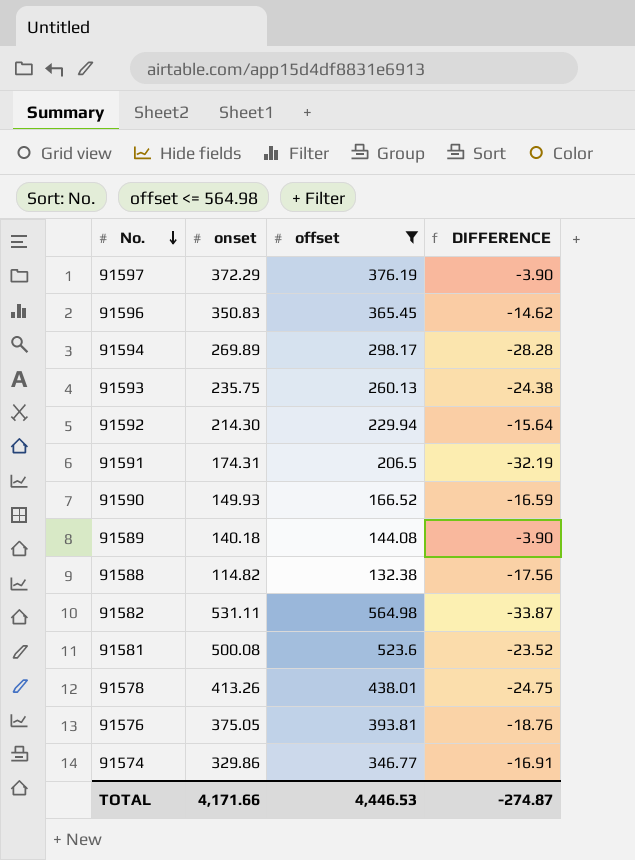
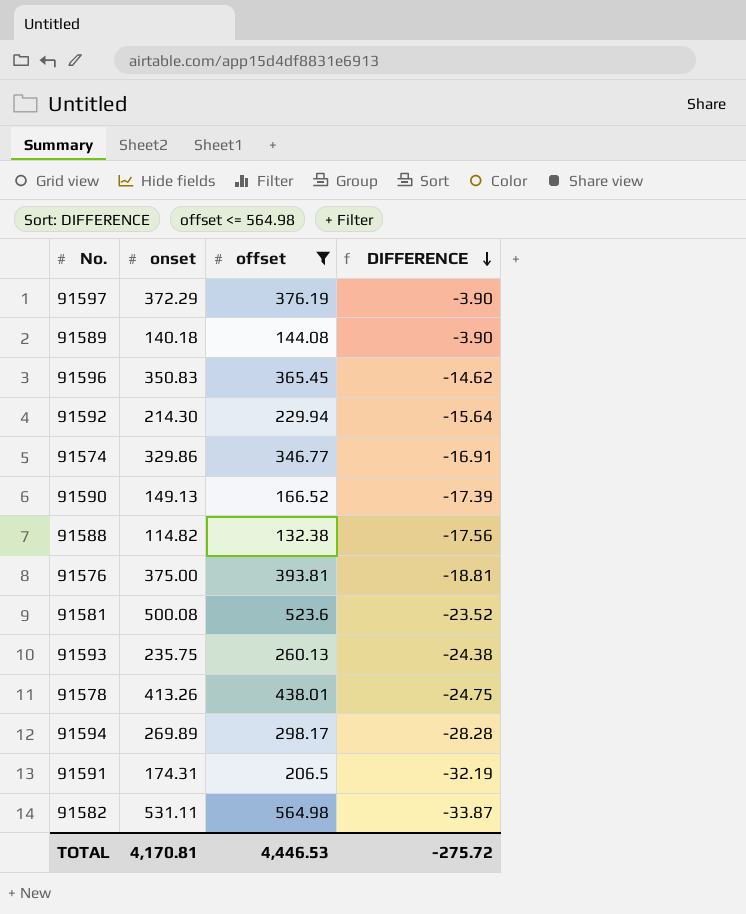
row order: No. descending -> DIFFERENCE descending
91590 | onset: 149.93 -> 149.13
91590 | DIFFERENCE: -16.59 -> -17.39
91576 | onset: 375.05 -> 375.00
91576 | DIFFERENCE: -18.76 -> -18.81
TOTAL | onset: 4,171.66 -> 4,170.81
TOTAL | DIFFERENCE: -274.87 -> -275.72

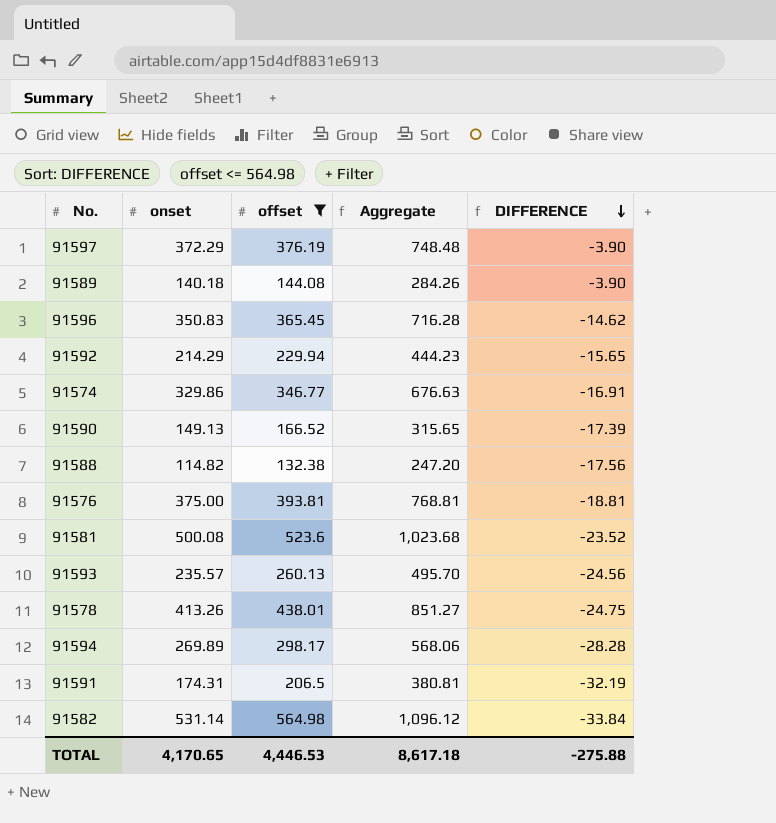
column Aggregate | formula: none -> [onset] + [offset]
91592 | onset: 214.30 -> 214.29
91592 | DIFFERENCE: -15.64 -> -15.65
91593 | onset: 235.75 -> 235.57
91593 | DIFFERENCE: -24.38 -> -24.56
91582 | onset: 531.11 -> 531.14
91582 | DIFFERENCE: -33.87 -> -33.84
TOTAL | onset: 4,170.81 -> 4,170.65
TOTAL | DIFFERENCE: -275.72 -> -275.88

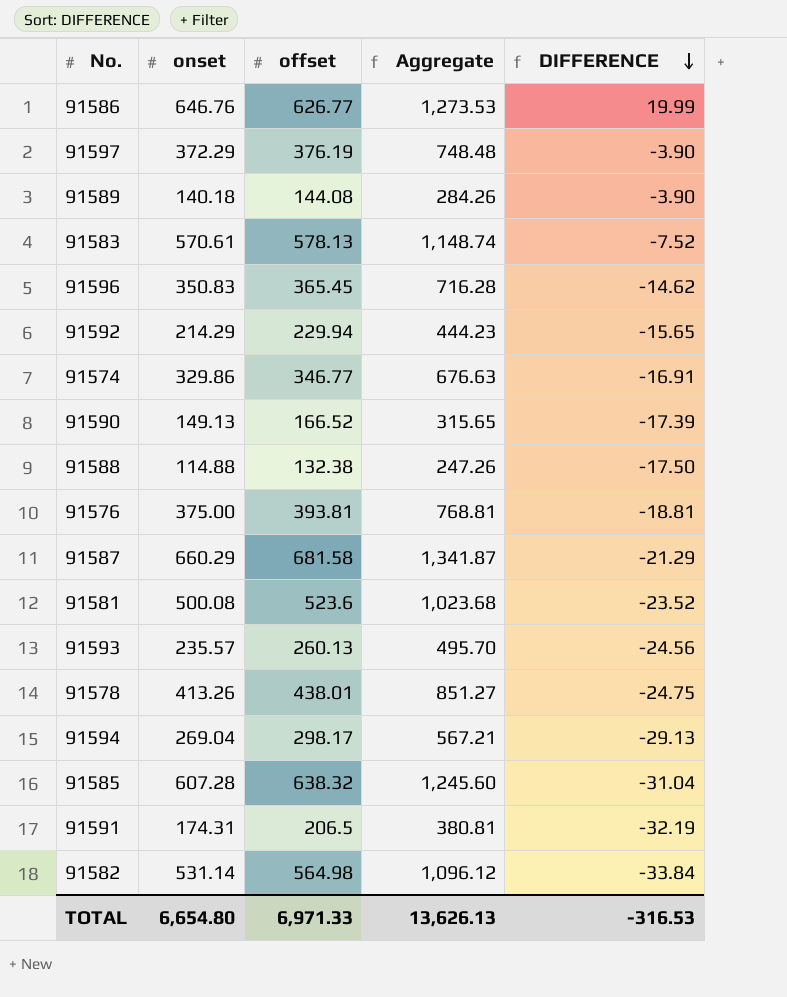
filter: offset <= 564.98 -> none
91588 | onset: 114.82 -> 114.88
91588 | Aggregate: 247.20 -> 247.26
91588 | DIFFERENCE: -17.56 -> -17.50
91594 | onset: 269.89 -> 269.04
91594 | Aggregate: 568.06 -> 567.21
91594 | DIFFERENCE: -28.28 -> -29.13
TOTAL | onset: 4,170.65 -> 6,654.80
TOTAL | offset: 4,446.53 -> 6,971.33
TOTAL | Aggregate: 8,617.18 -> 13,626.13
TOTAL | DIFFERENCE: -275.88 -> -316.53

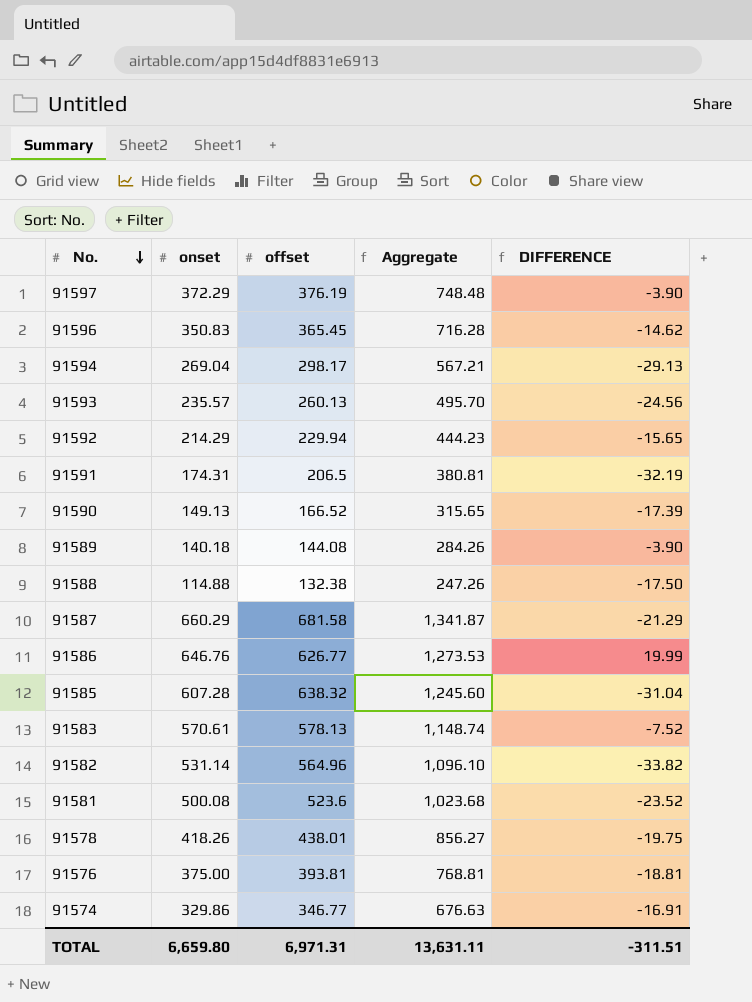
row order: DIFFERENCE descending -> No. descending
91582 | offset: 564.98 -> 564.96
91582 | Aggregate: 1,096.12 -> 1,096.10
91582 | DIFFERENCE: -33.84 -> -33.82
91578 | onset: 413.26 -> 418.26
91578 | Aggregate: 851.27 -> 856.27
91578 | DIFFERENCE: -24.75 -> -19.75
TOTAL | onset: 6,654.80 -> 6,659.80
TOTAL | offset: 6,971.33 -> 6,971.31
TOTAL | Aggregate: 13,626.13 -> 13,631.11
TOTAL | DIFFERENCE: -316.53 -> -311.51

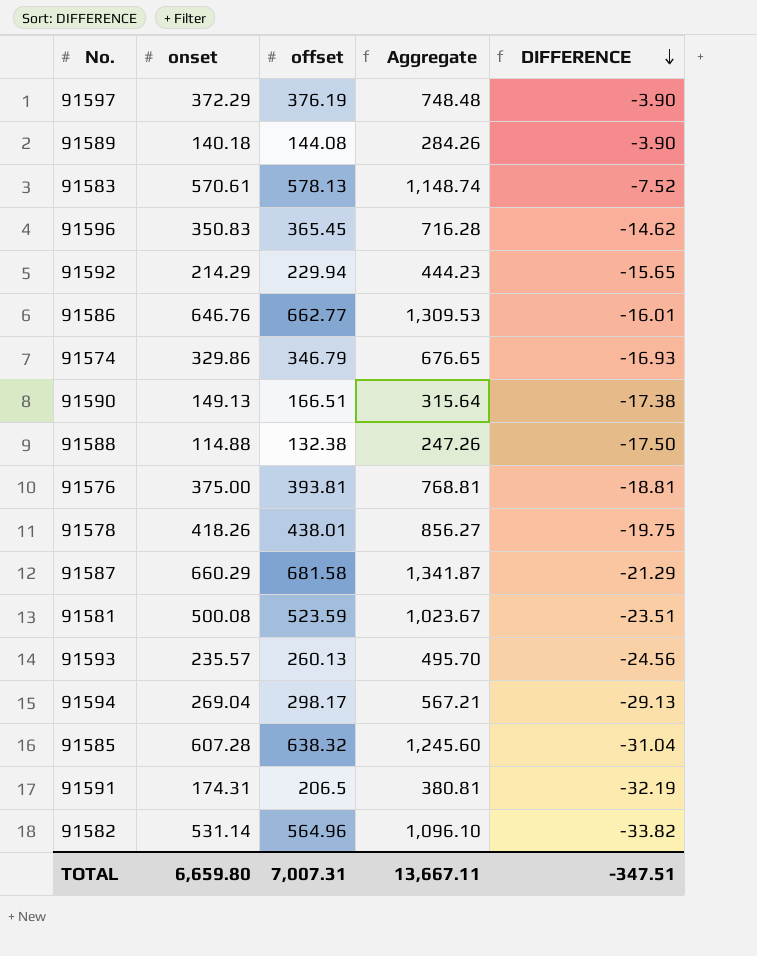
row order: No. descending -> DIFFERENCE descending
91586 | offset: 626.77 -> 662.77
91586 | Aggregate: 1,273.53 -> 1,309.53
91586 | DIFFERENCE: 19.99 -> -16.01
91574 | offset: 346.77 -> 346.79
91574 | Aggregate: 676.63 -> 676.65
91574 | DIFFERENCE: -16.91 -> -16.93
91590 | offset: 166.52 -> 166.51
91590 | Aggregate: 315.65 -> 315.64
91590 | DIFFERENCE: -17.39 -> -17.38
91581 | offset: 523.6 -> 523.59
91581 | Aggregate: 1,023.68 -> 1,023.67
91581 | DIFFERENCE: -23.52 -> -23.51
TOTAL | offset: 6,971.31 -> 7,007.31
TOTAL | Aggregate: 13,631.11 -> 13,667.11
TOTAL | DIFFERENCE: -311.51 -> -347.51

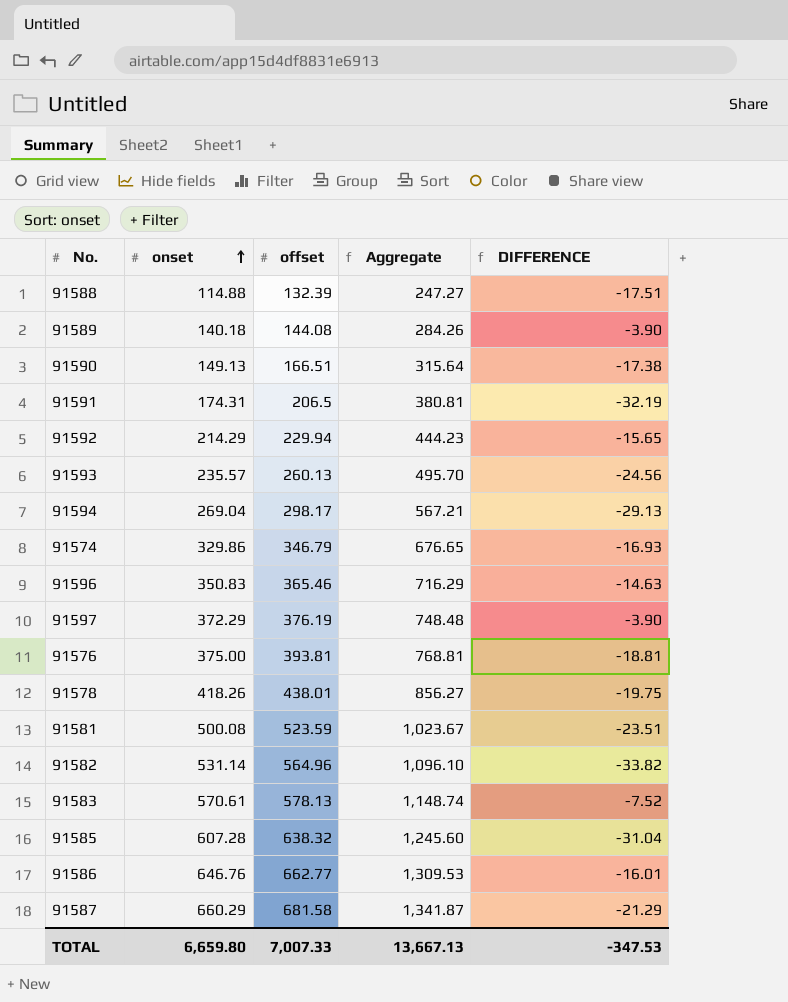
row order: DIFFERENCE descending -> onset ascending
91588 | offset: 132.38 -> 132.39
91588 | Aggregate: 247.26 -> 247.27
91588 | DIFFERENCE: -17.50 -> -17.51
91596 | offset: 365.45 -> 365.46
91596 | Aggregate: 716.28 -> 716.29
91596 | DIFFERENCE: -14.62 -> -14.63
TOTAL | offset: 7,007.31 -> 7,007.33
TOTAL | Aggregate: 13,667.11 -> 13,667.13
TOTAL | DIFFERENCE: -347.51 -> -347.53

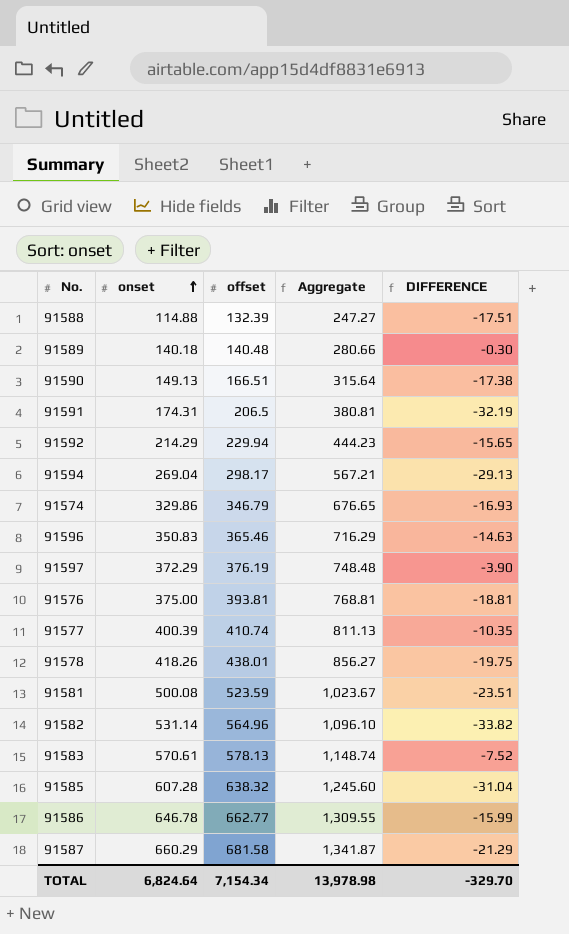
row 91593: 235.57 | 260.13 | 495.70 | -24.56 -> none
91589 | offset: 144.08 -> 140.48
91589 | Aggregate: 284.26 -> 280.66
91589 | DIFFERENCE: -3.90 -> -0.30
row 91577: none -> 400.39 | 410.74 | 811.13 | -10.35
91586 | onset: 646.76 -> 646.78
91586 | Aggregate: 1,309.53 -> 1,309.55
91586 | DIFFERENCE: -16.01 -> -15.99
TOTAL | onset: 6,659.80 -> 6,824.64
TOTAL | offset: 7,007.33 -> 7,154.34
TOTAL | Aggregate: 13,667.13 -> 13,978.98
TOTAL | DIFFERENCE: -347.53 -> -329.70

